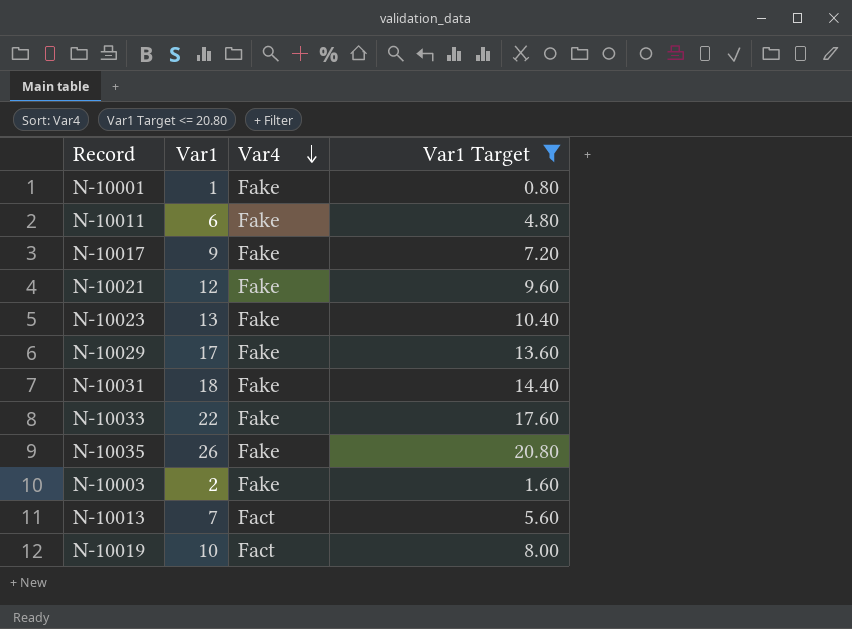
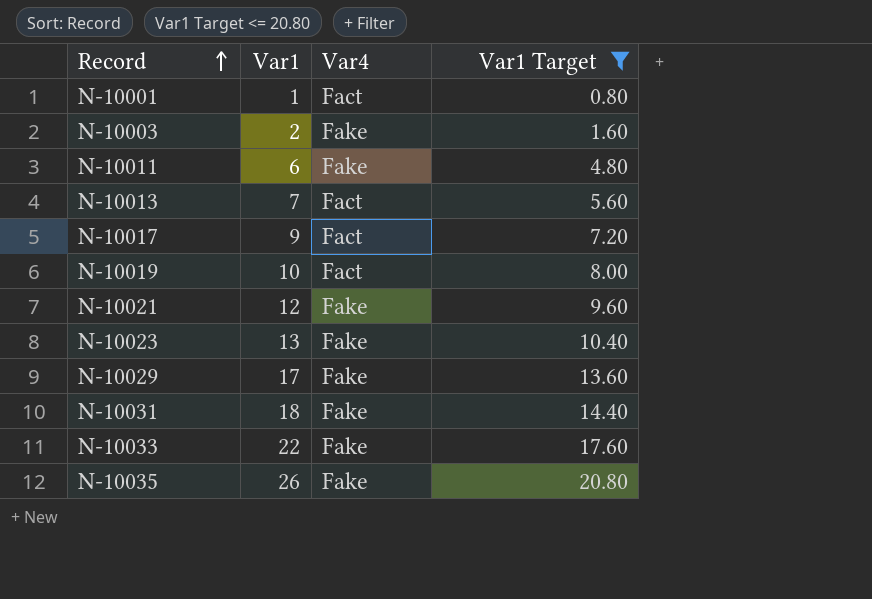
row order: Var4 descending -> Record ascending
N-10001 | Var4: Fake -> Fact
N-10017 | Var4: Fake -> Fact

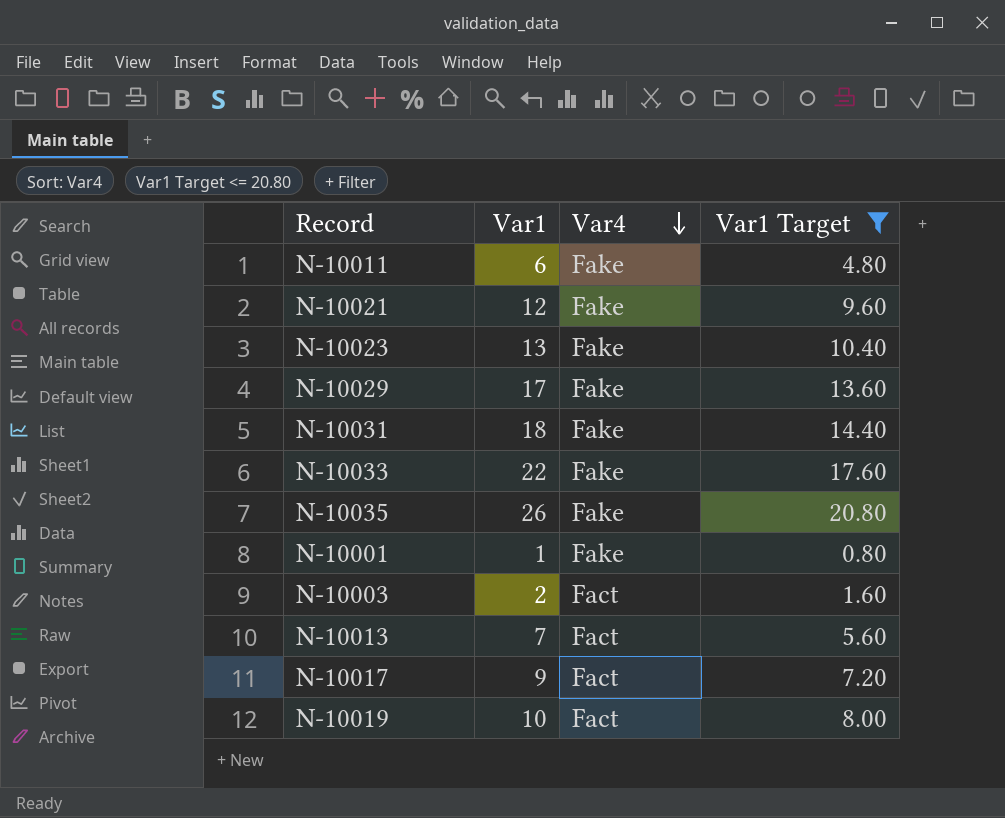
row order: Record ascending -> Var4 descending
N-10001 | Var4: Fact -> Fake
N-10003 | Var4: Fake -> Fact

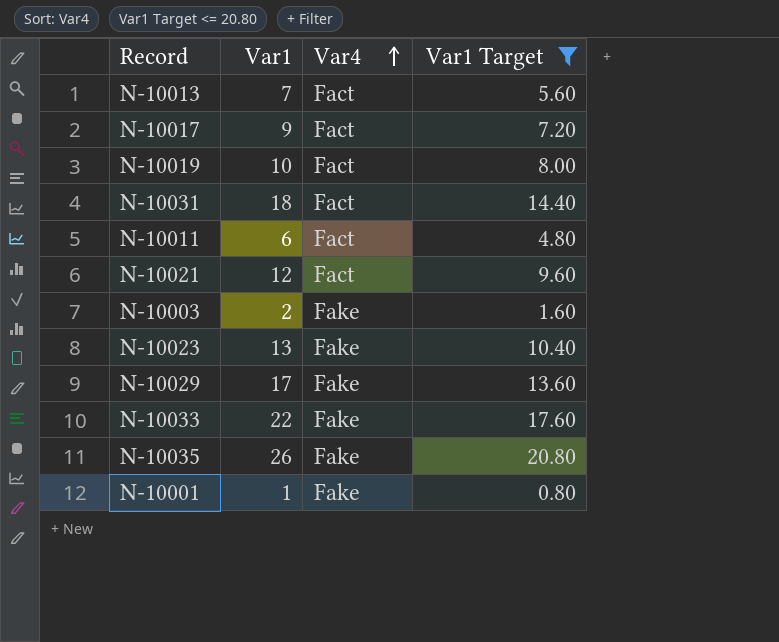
row order: Var4 descending -> Var4 ascending
N-10031 | Var4: Fake -> Fact
N-10011 | Var4: Fake -> Fact
N-10021 | Var4: Fake -> Fact
N-10003 | Var4: Fact -> Fake

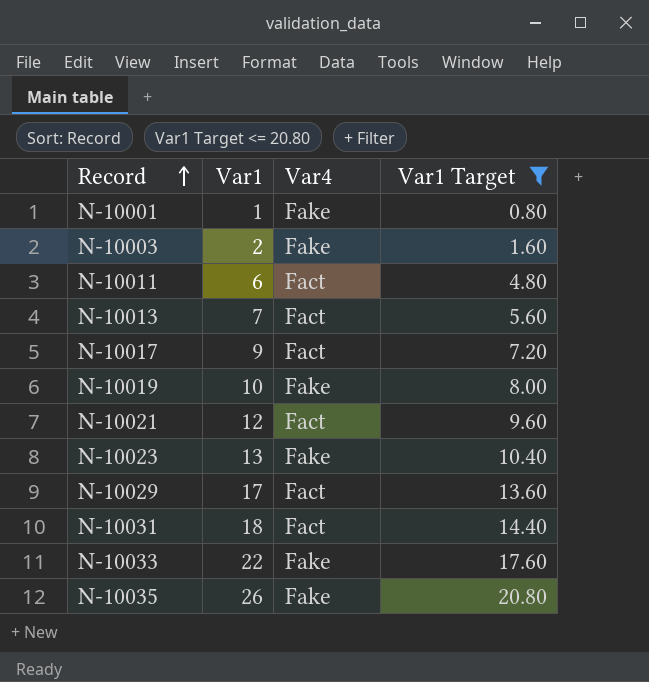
row order: Var4 ascending -> Record ascending
N-10019 | Var4: Fact -> Fake
N-10029 | Var4: Fake -> Fact

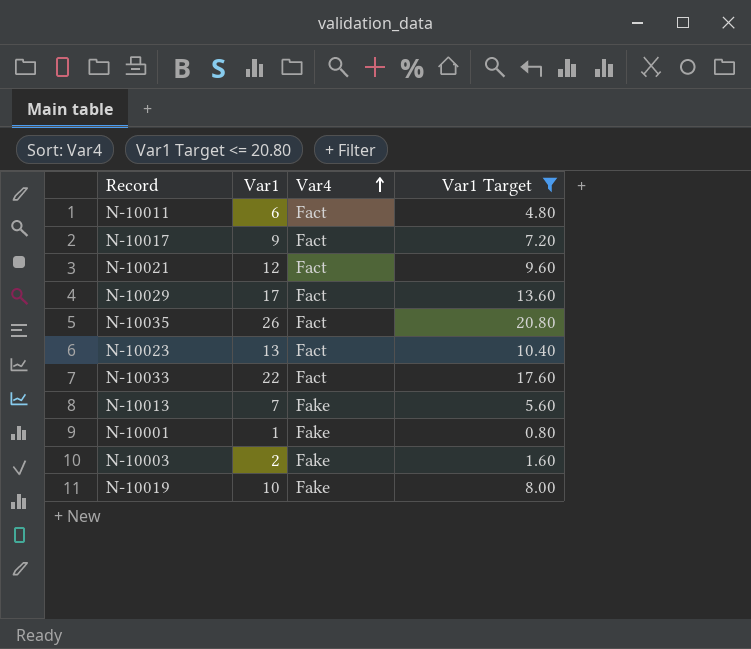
row order: Record ascending -> Var4 ascending
row N-10031: 18 | Fact | 14.40 -> none
N-10035 | Var4: Fake -> Fact
N-10023 | Var4: Fake -> Fact
N-10033 | Var4: Fake -> Fact
N-10013 | Var4: Fact -> Fake

